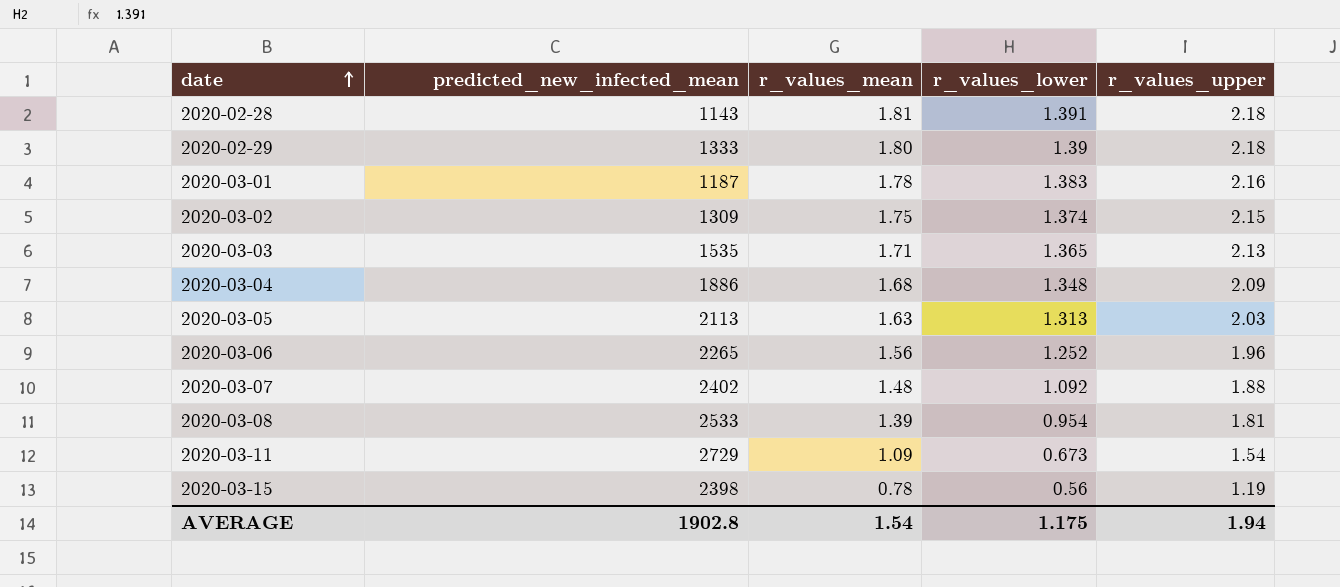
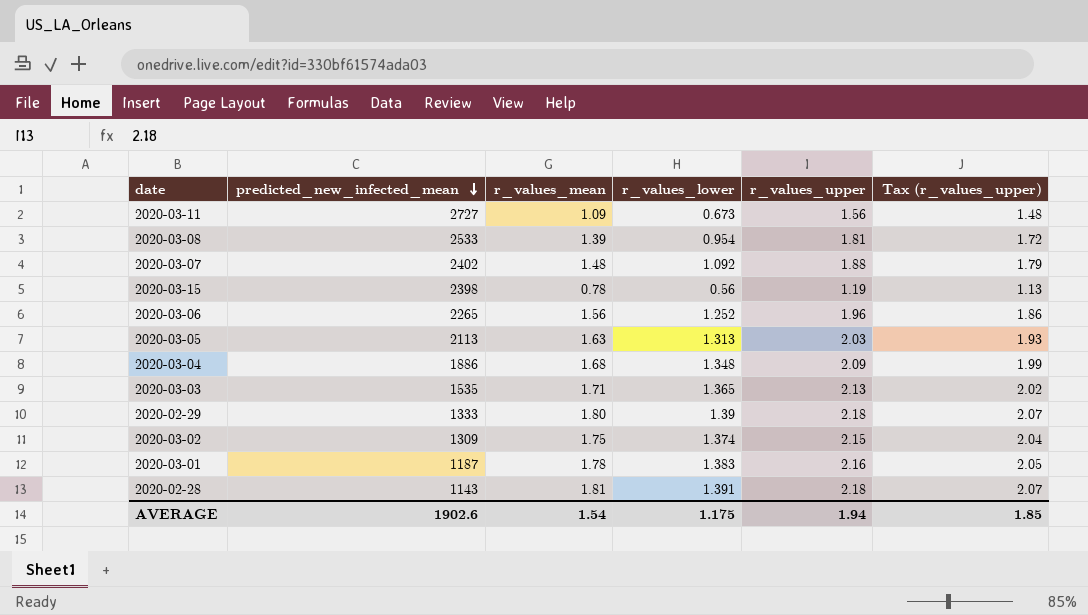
row order: date ascending -> predicted_new_infected_mean descending
column Tax (r_values_upper) | formula: none -> [r_values_upper] * 0.95
2020-03-11 | predicted_new_infected_mean: 2729 -> 2727
2020-03-11 | r_values_upper: 1.54 -> 1.56
AVERAGE | predicted_new_infected_mean: 1902.8 -> 1902.6

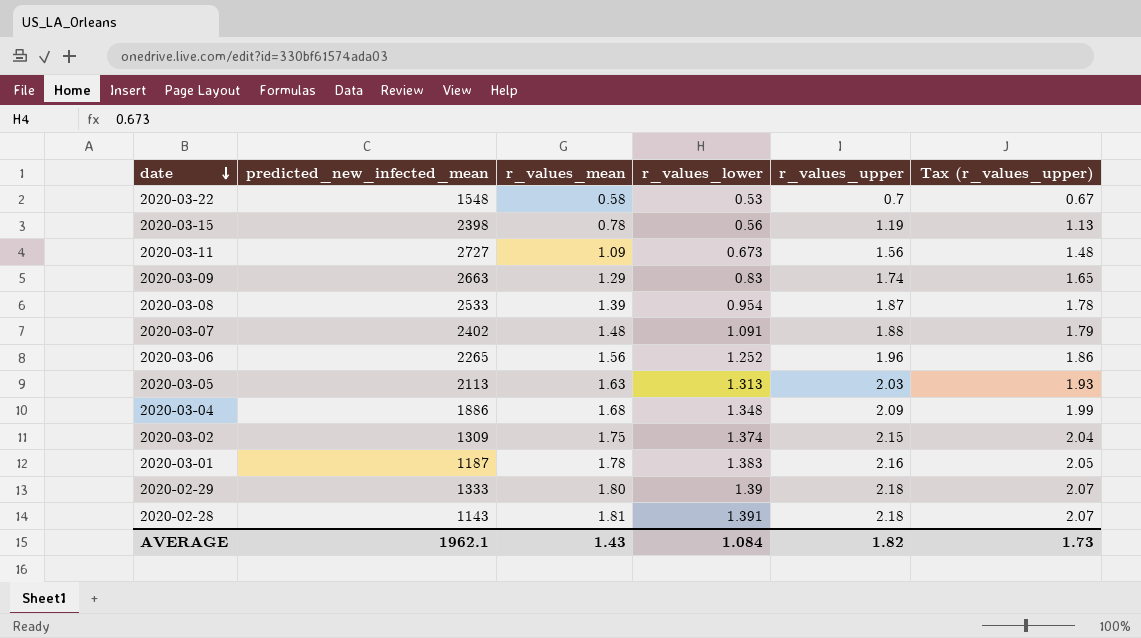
row order: predicted_new_infected_mean descending -> date descending
row 2020-03-03: 1535 | 1.71 | 1.365 | 2.13 | 2.02 -> none
row 2020-03-22: none -> 1548 | 0.58 | 0.53 | 0.7 | 0.67
row 2020-03-09: none -> 2663 | 1.29 | 0.83 | 1.74 | 1.65
2020-03-08 | r_values_upper: 1.81 -> 1.87
2020-03-08 | Tax (r_values_upper): 1.72 -> 1.78
2020-03-07 | r_values_lower: 1.092 -> 1.091
AVERAGE | predicted_new_infected_mean: 1902.6 -> 1962.1
AVERAGE | r_values_mean: 1.54 -> 1.43
AVERAGE | r_values_lower: 1.175 -> 1.084
AVERAGE | r_values_upper: 1.94 -> 1.82
AVERAGE | Tax (r_values_upper): 1.85 -> 1.73

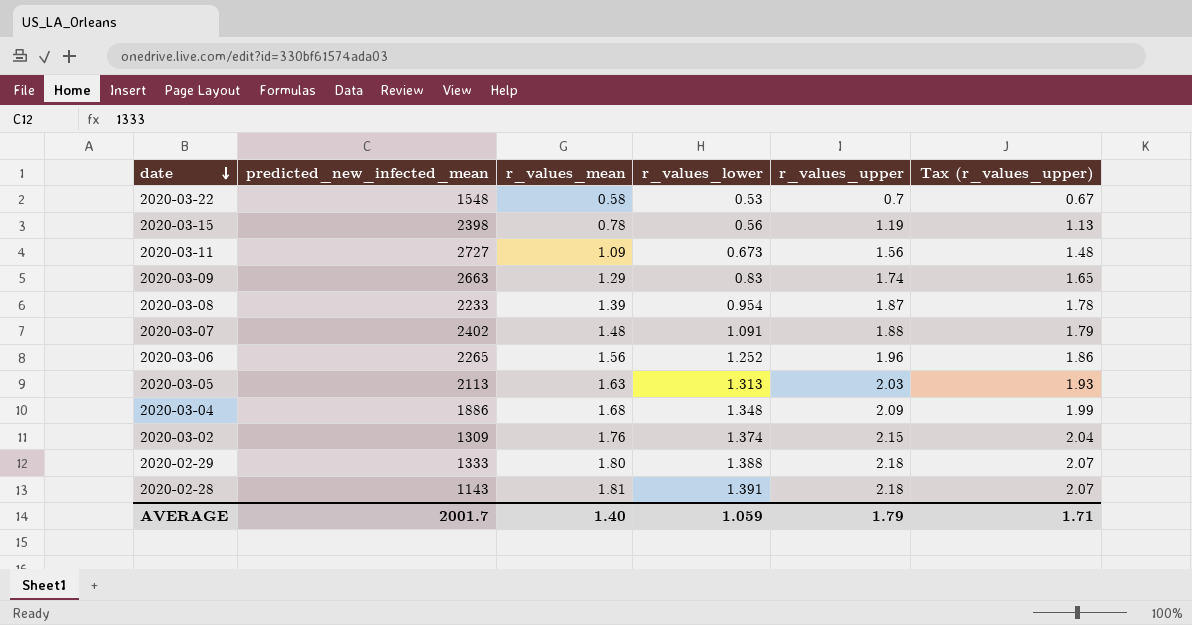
row 2020-03-01: 1187 | 1.78 | 1.383 | 2.16 | 2.05 -> none
2020-03-08 | predicted_new_infected_mean: 2533 -> 2233
2020-03-02 | r_values_mean: 1.75 -> 1.76
2020-02-29 | r_values_lower: 1.39 -> 1.388
AVERAGE | predicted_new_infected_mean: 1962.1 -> 2001.7
AVERAGE | r_values_mean: 1.43 -> 1.40
AVERAGE | r_values_lower: 1.084 -> 1.059
AVERAGE | r_values_upper: 1.82 -> 1.79
AVERAGE | Tax (r_values_upper): 1.73 -> 1.71

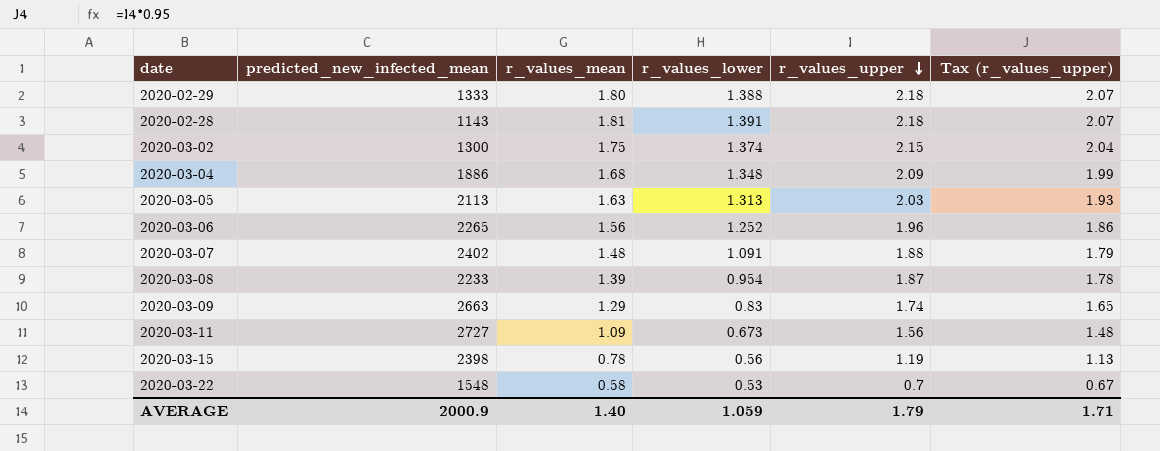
row order: date descending -> r_values_upper descending
2020-03-02 | predicted_new_infected_mean: 1309 -> 1300
2020-03-02 | r_values_mean: 1.76 -> 1.75
AVERAGE | predicted_new_infected_mean: 2001.7 -> 2000.9

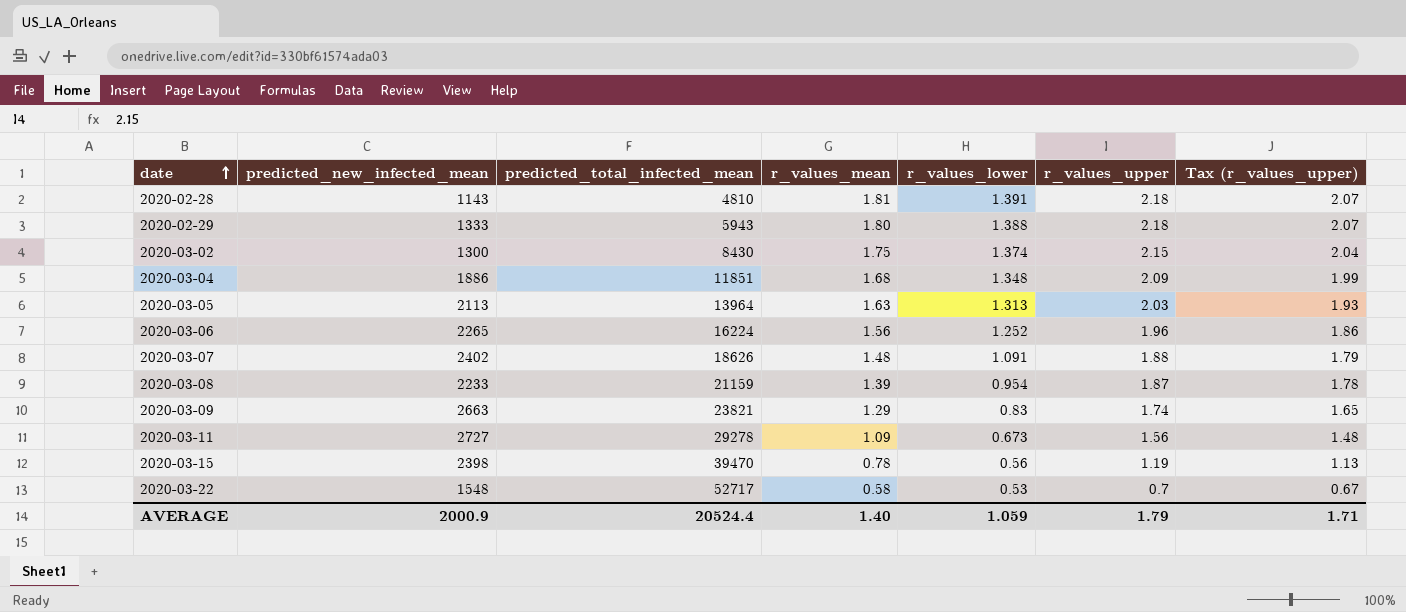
row order: r_values_upper descending -> date ascending
column predicted_total_infected_mean | position: none -> 3

